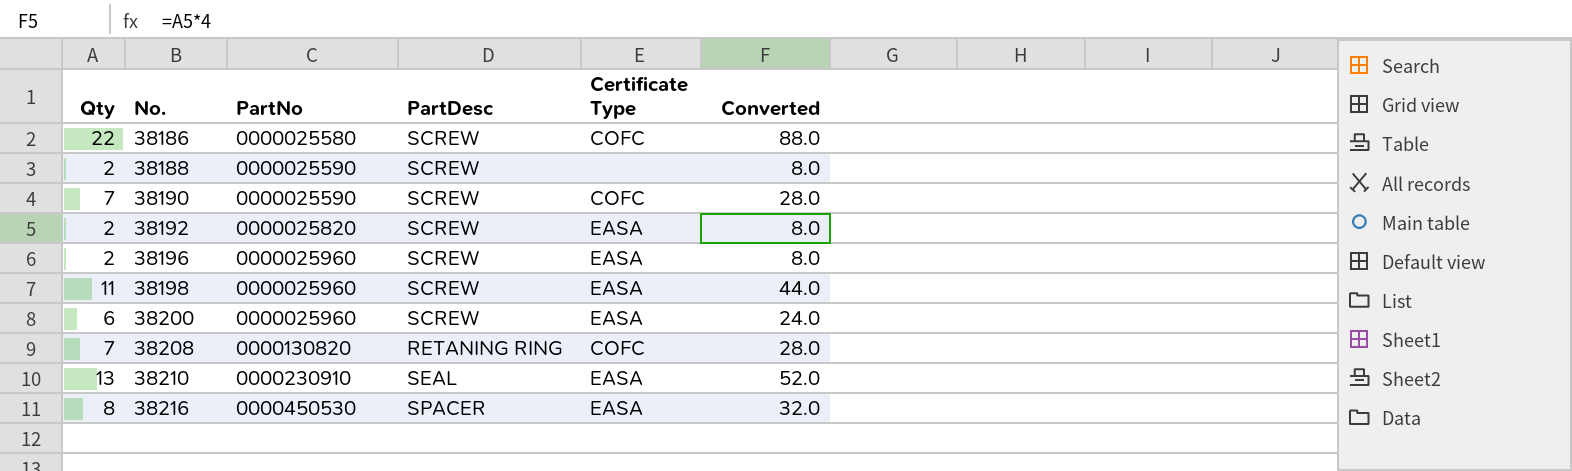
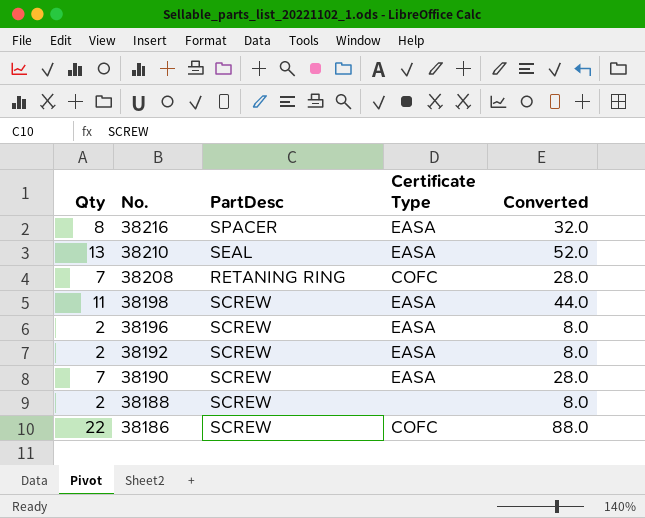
row order: No. ascending -> No. descending
column PartNo | position: 3 -> none
row 38200: 6 | 0000025960 | SCREW | EASA | 24.0 -> none
38190 | Certificate Type: COFC -> EASA

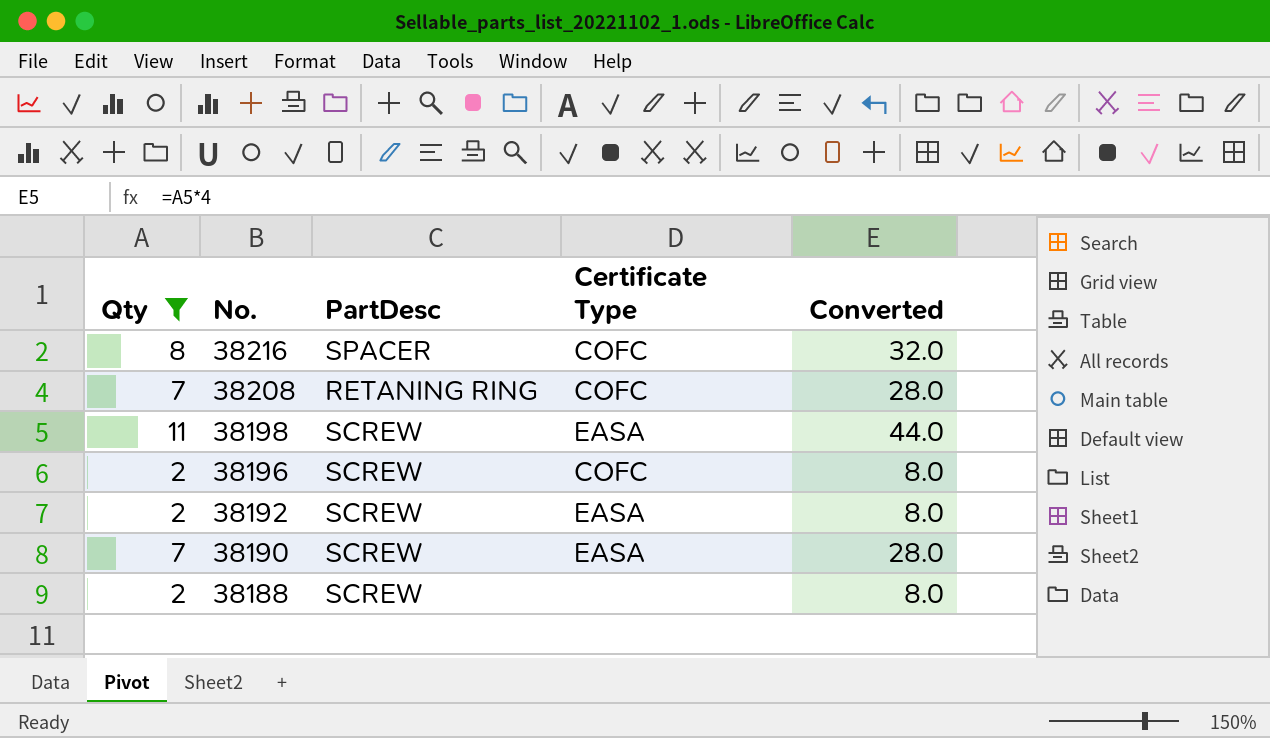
filter: none -> Qty <= 11
38216 | Certificate Type: EASA -> COFC
38196 | Certificate Type: EASA -> COFC

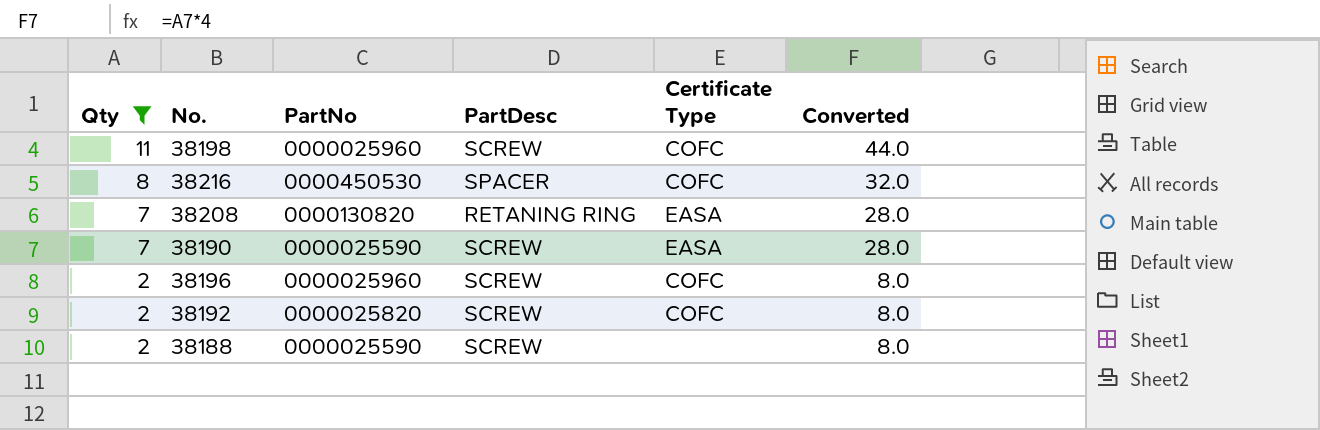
row order: No. descending -> Qty descending
column PartNo | position: none -> 3
38198 | Certificate Type: EASA -> COFC
38208 | Certificate Type: COFC -> EASA
38192 | Certificate Type: EASA -> COFC

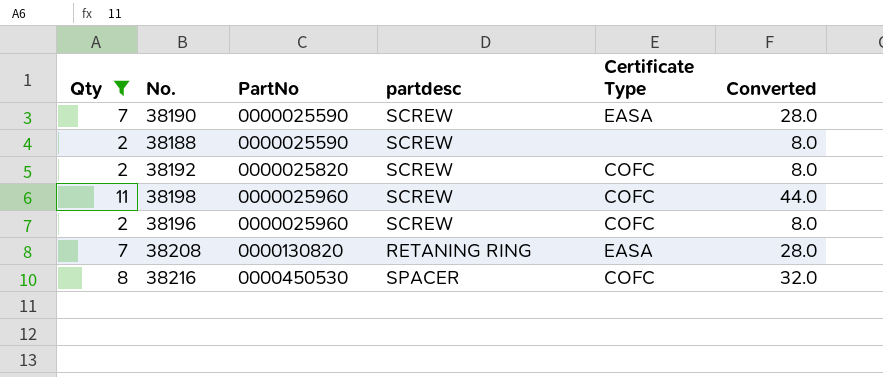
row order: Qty descending -> PartNo ascending
column name: PartDesc -> partdesc

